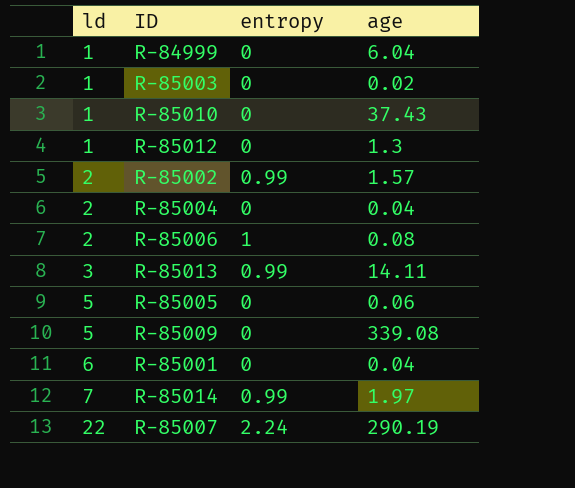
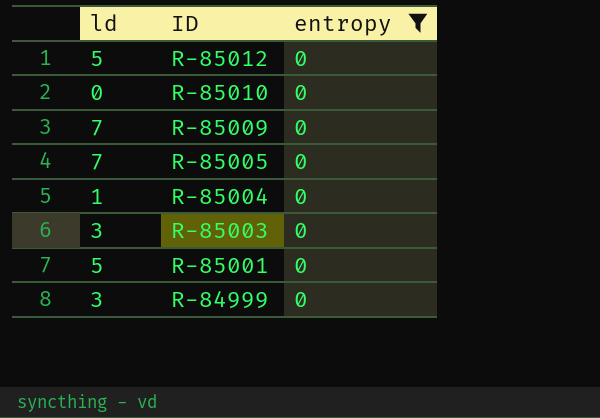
filter: none -> entropy = 0
row order: ld ascending -> ID descending
column age | position: 4 -> none
R-85012 | ld: 1 -> 5
R-85010 | ld: 1 -> 0
R-85009 | ld: 5 -> 7
R-85005 | ld: 5 -> 7
R-85004 | ld: 2 -> 1
R-85003 | ld: 1 -> 3
R-85001 | ld: 6 -> 5
R-84999 | ld: 1 -> 3

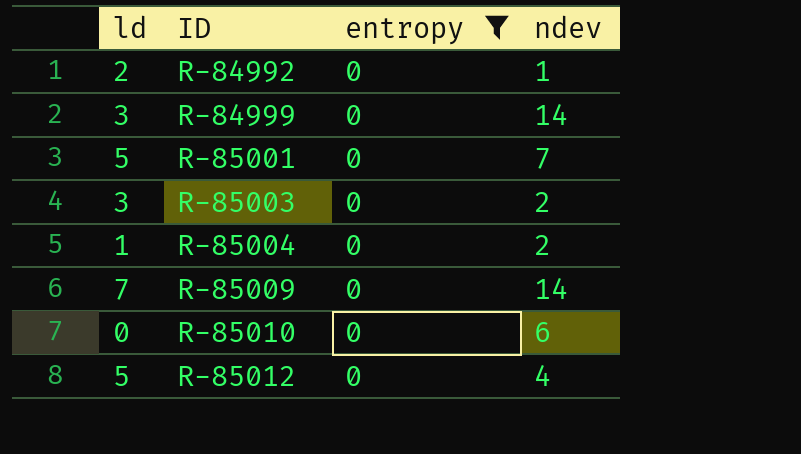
row order: ID descending -> ID ascending
column ndev | position: none -> 4
row R-85005: 7 | 0 -> none
row R-84992: none -> 2 | 0 | 1

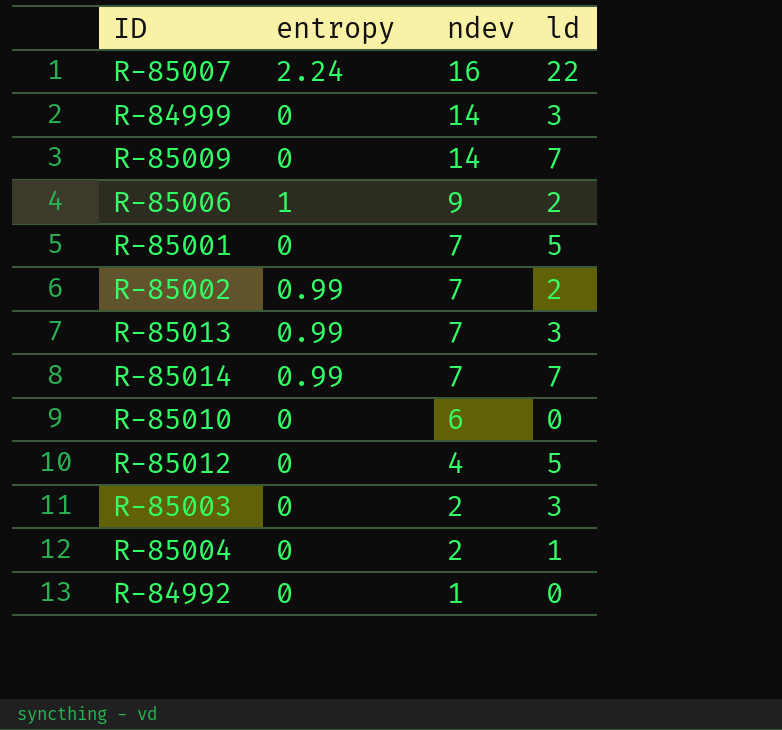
filter: entropy = 0 -> none
row order: ID ascending -> ndev descending
column ld | position: 1 -> 4
R-84992 | ld: 2 -> 0

